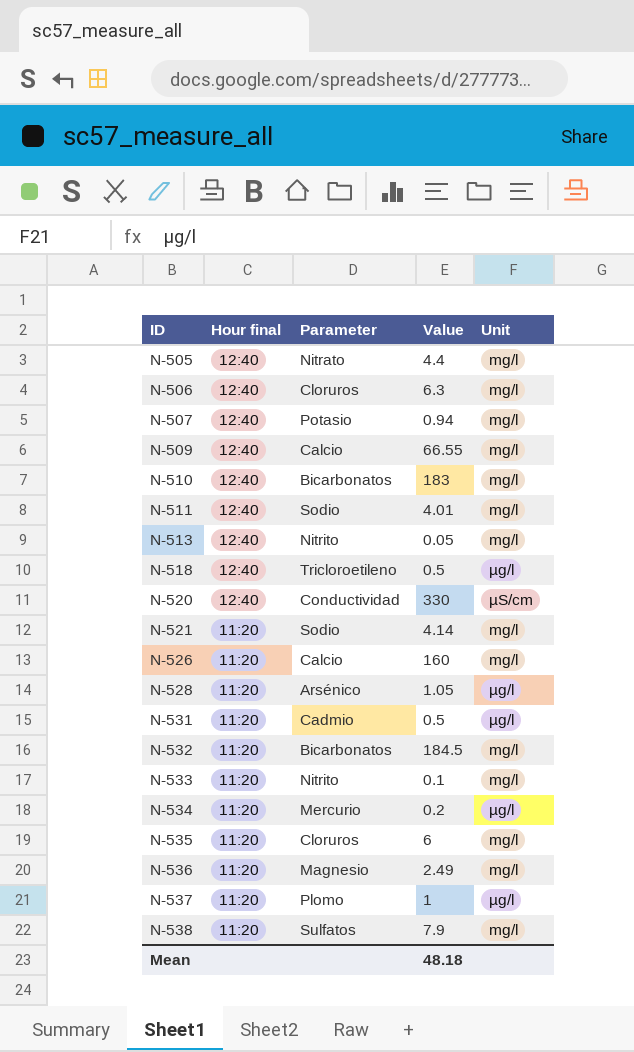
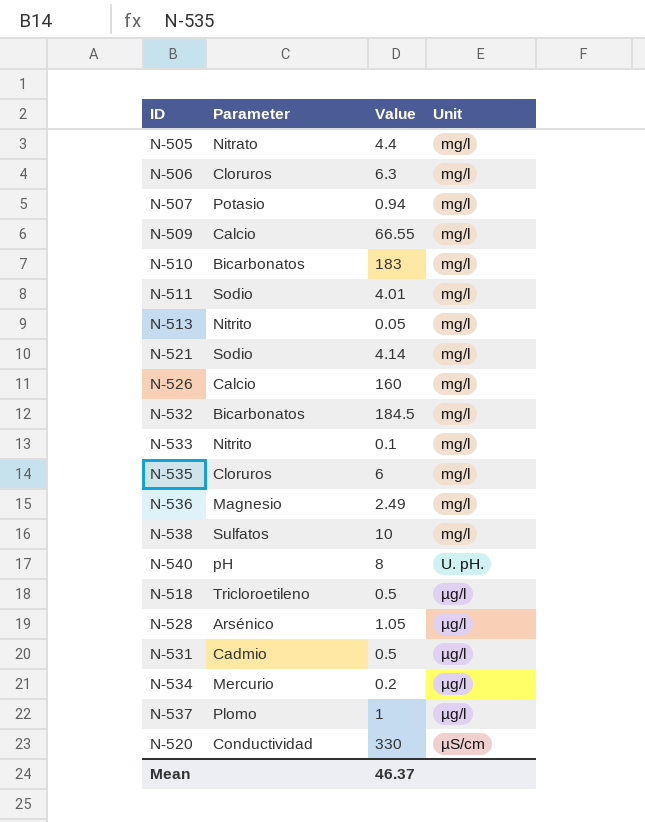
row order: ID ascending -> Unit ascending
column Hour final | position: 2 -> none
N-538 | Value: 7.9 -> 10
row N-540: none -> pH | 8 | U. pH.
Mean | Value: 48.18 -> 46.37

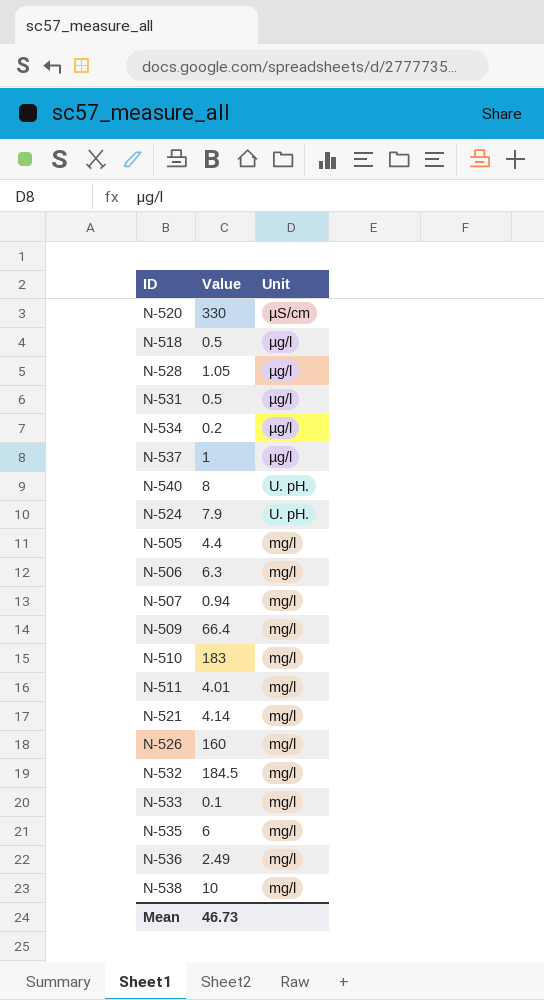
row order: Unit ascending -> Unit descending
column Parameter | position: 2 -> none
row N-513: Nitrito | 0.05 | mg/l -> none
row N-524: none -> 7.9 | U. pH.
N-509 | Value: 66.55 -> 66.4
Mean | Value: 46.37 -> 46.73

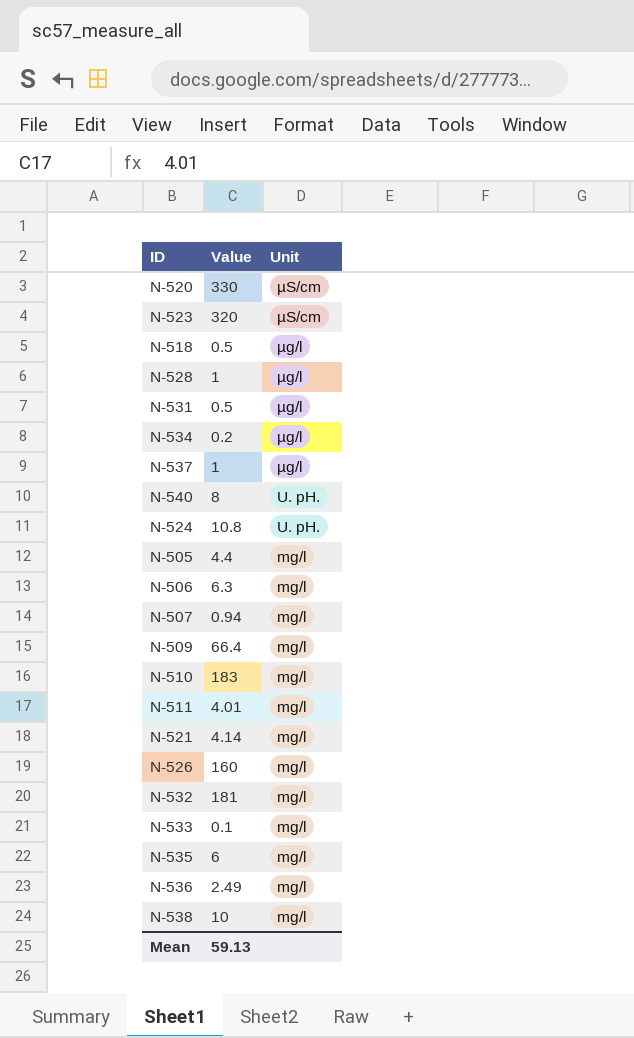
row N-523: none -> 320 | µS/cm
N-528 | Value: 1.05 -> 1
N-524 | Value: 7.9 -> 10.8
N-532 | Value: 184.5 -> 181
Mean | Value: 46.73 -> 59.13

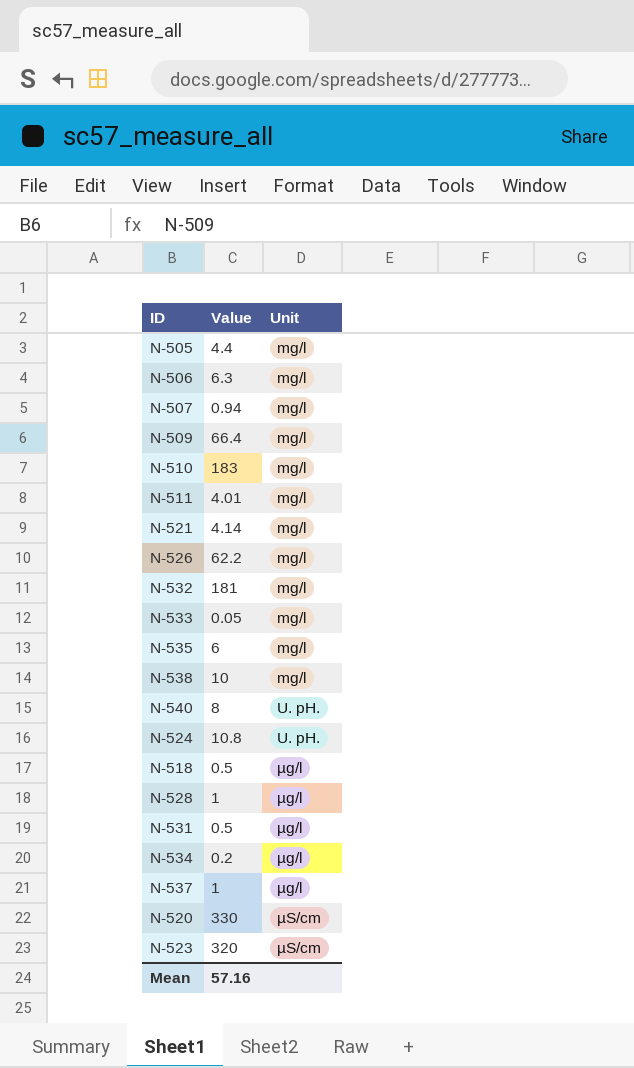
row order: Unit descending -> Unit ascending
row N-536: 2.49 | mg/l -> none
N-526 | Value: 160 -> 62.2
N-533 | Value: 0.1 -> 0.05
Mean | Value: 59.13 -> 57.16

